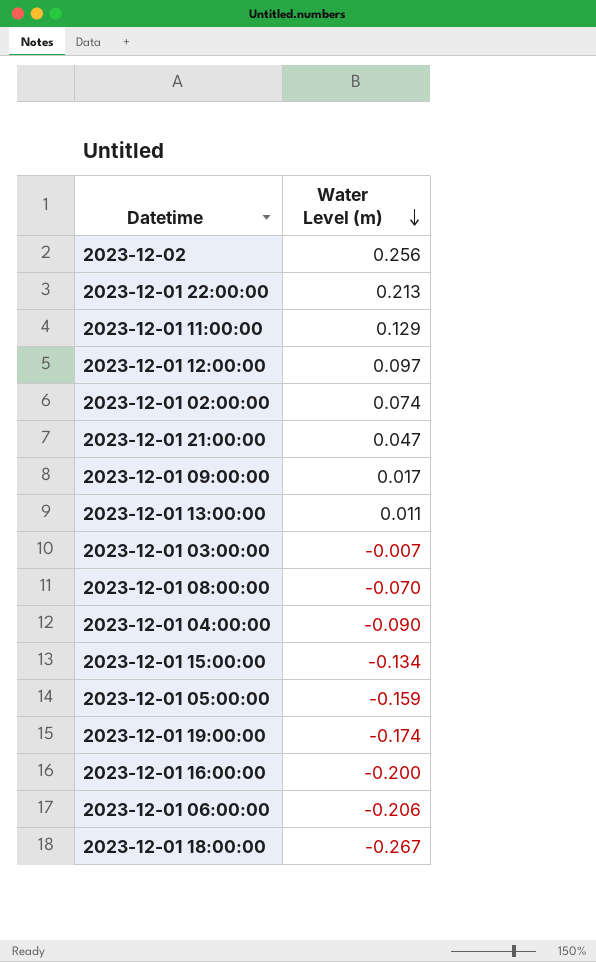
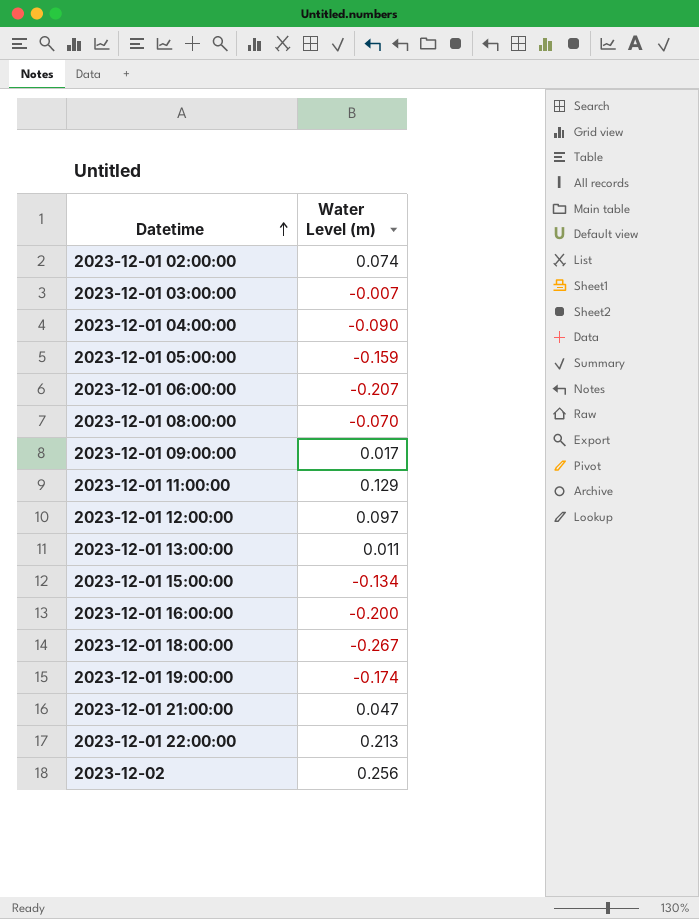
row order: Water Level (m) descending -> Datetime ascending
2023-12-01 06:00:00 | Water Level (m): -0.206 -> -0.207

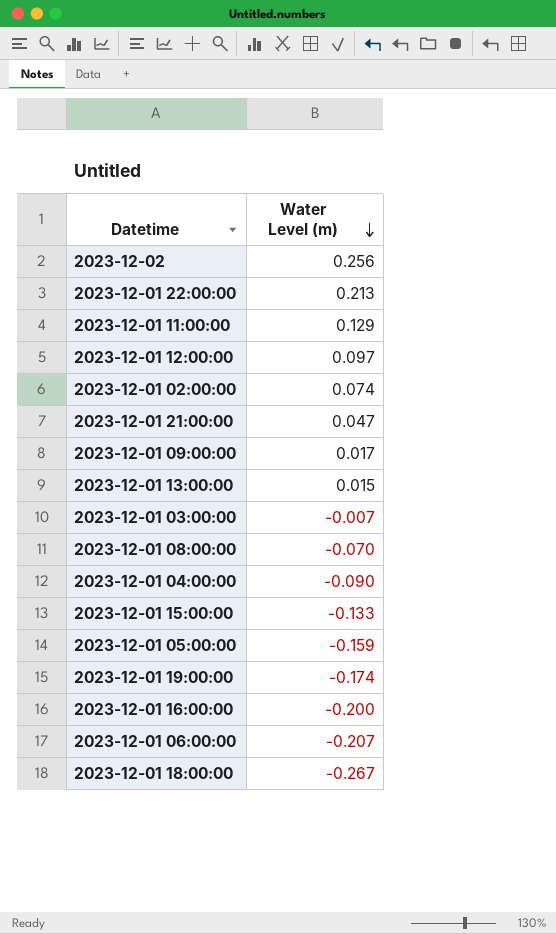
row order: Datetime ascending -> Water Level (m) descending
2023-12-01 13:00:00 | Water Level (m): 0.011 -> 0.015
2023-12-01 15:00:00 | Water Level (m): -0.134 -> -0.133

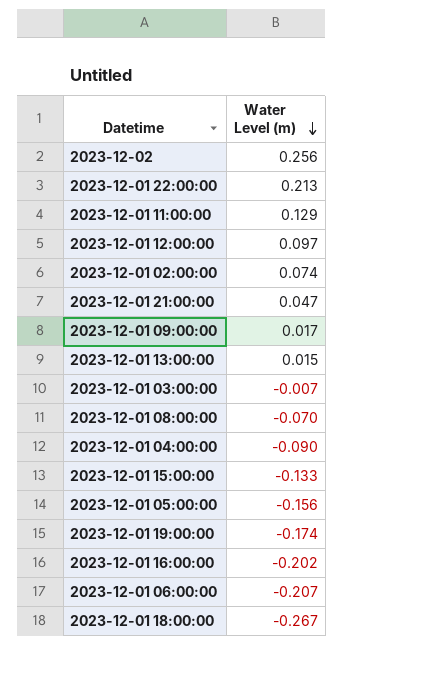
2023-12-01 05:00:00 | Water Level (m): -0.159 -> -0.156
2023-12-01 16:00:00 | Water Level (m): -0.200 -> -0.202

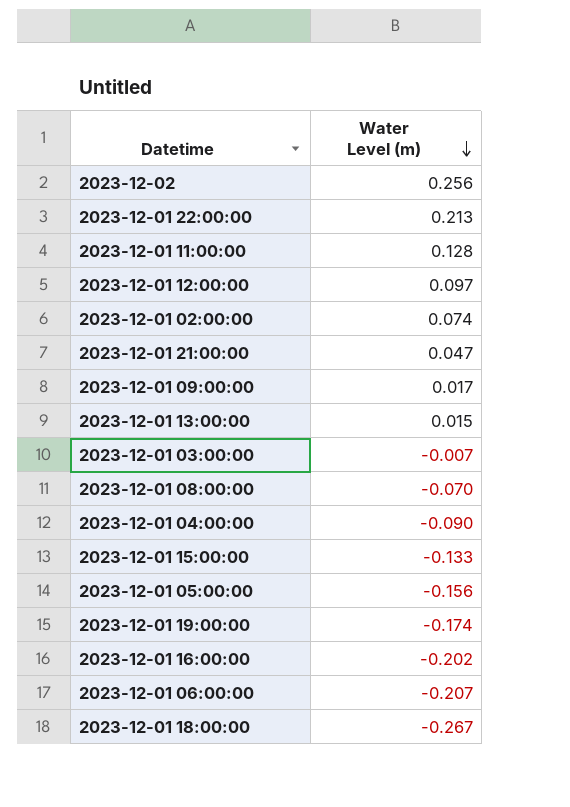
2023-12-01 11:00:00 | Water Level (m): 0.129 -> 0.128

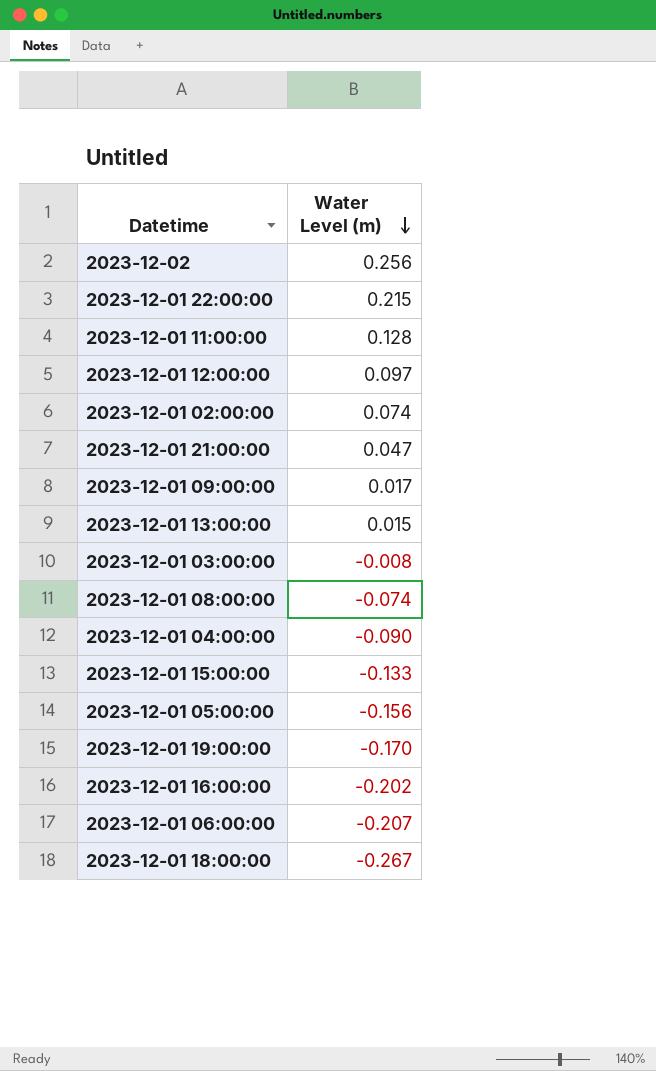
2023-12-01 22:00:00 | Water Level (m): 0.213 -> 0.215
2023-12-01 03:00:00 | Water Level (m): -0.007 -> -0.008
2023-12-01 08:00:00 | Water Level (m): -0.070 -> -0.074
2023-12-01 19:00:00 | Water Level (m): -0.174 -> -0.170

